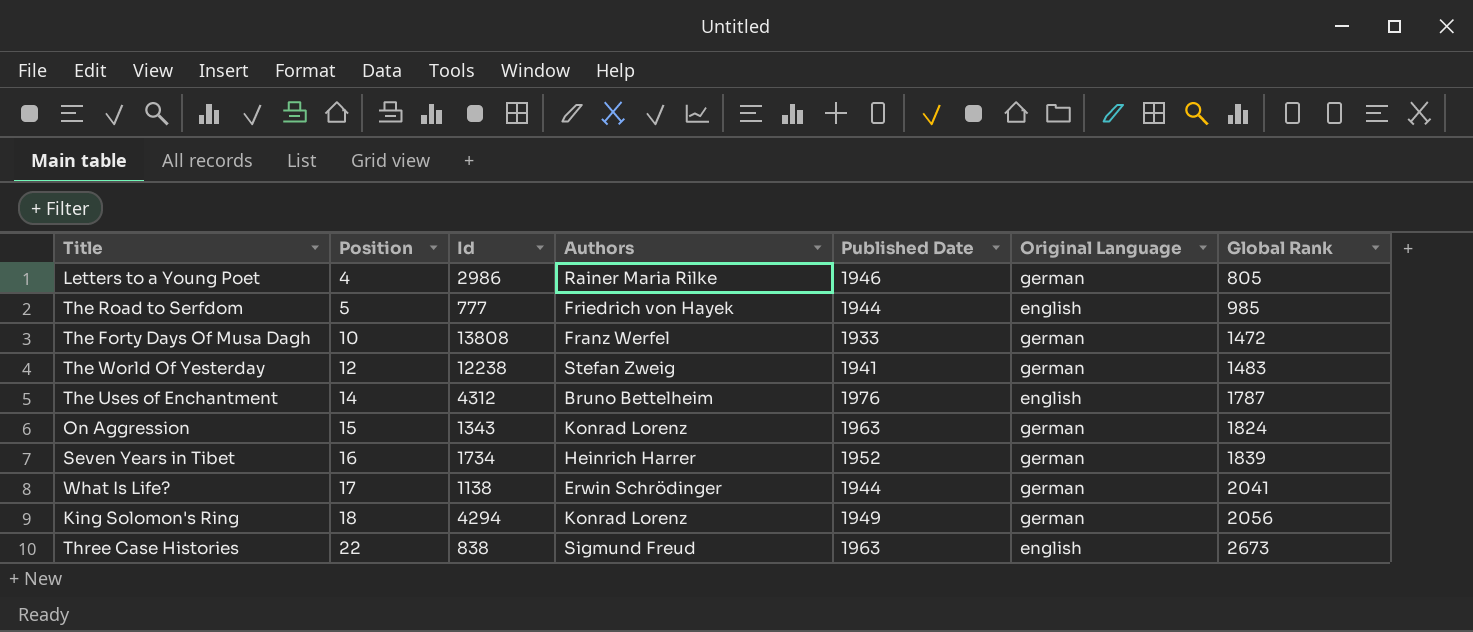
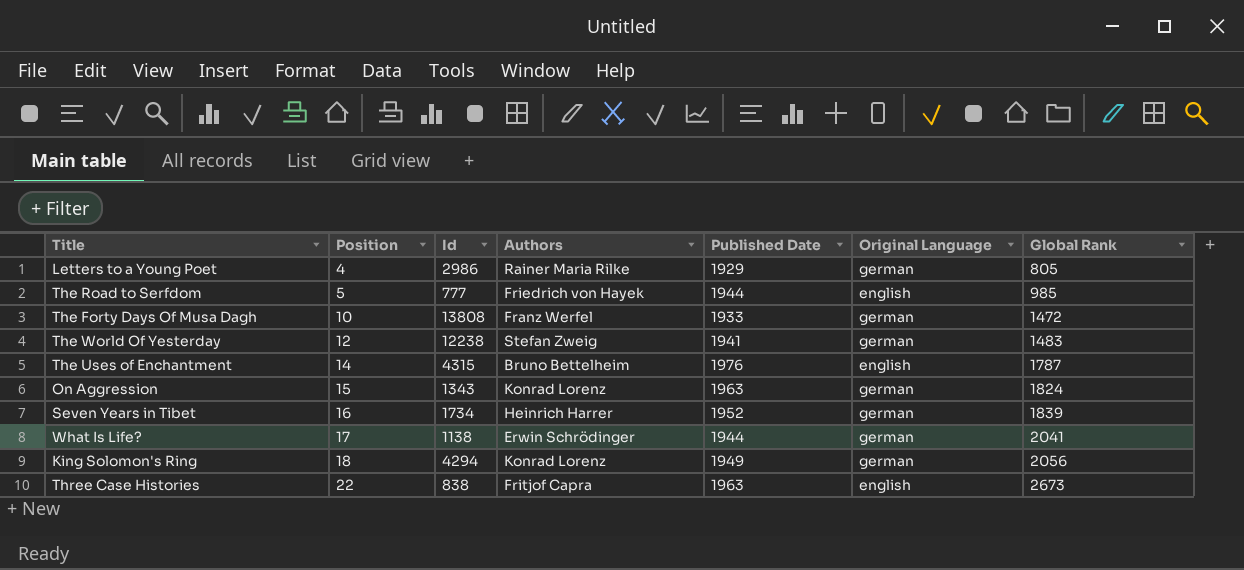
Letters to a Young Poet | Published Date: 1946 -> 1929
The Uses of Enchantment | Id: 4312 -> 4315
Three Case Histories | Authors: Sigmund Freud -> Fritjof Capra

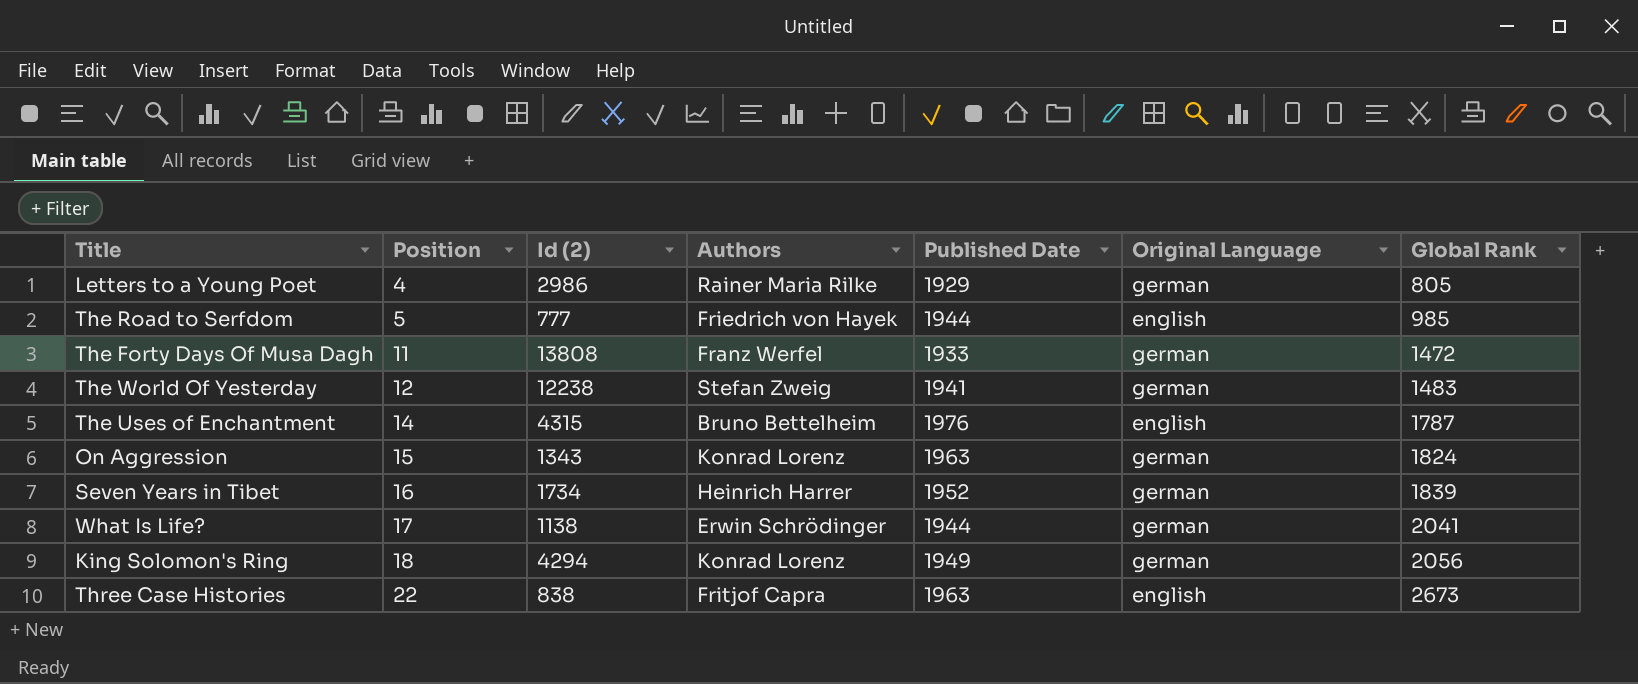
column name: Id -> Id (2)
The Forty Days Of Musa Dagh | Position: 10 -> 11

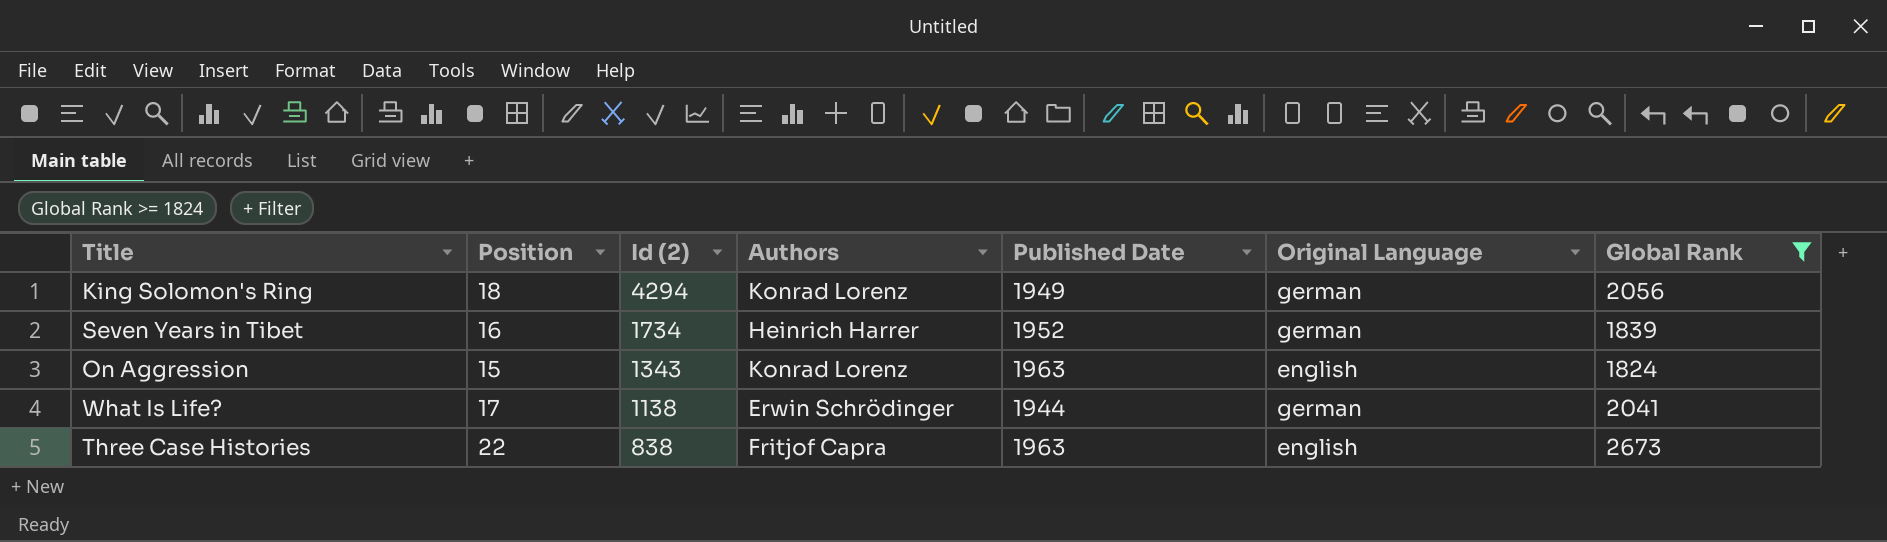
filter: none -> Global Rank >= 1824
row order: Position ascending -> Id (2) descending
On Aggression | Original Language: german -> english

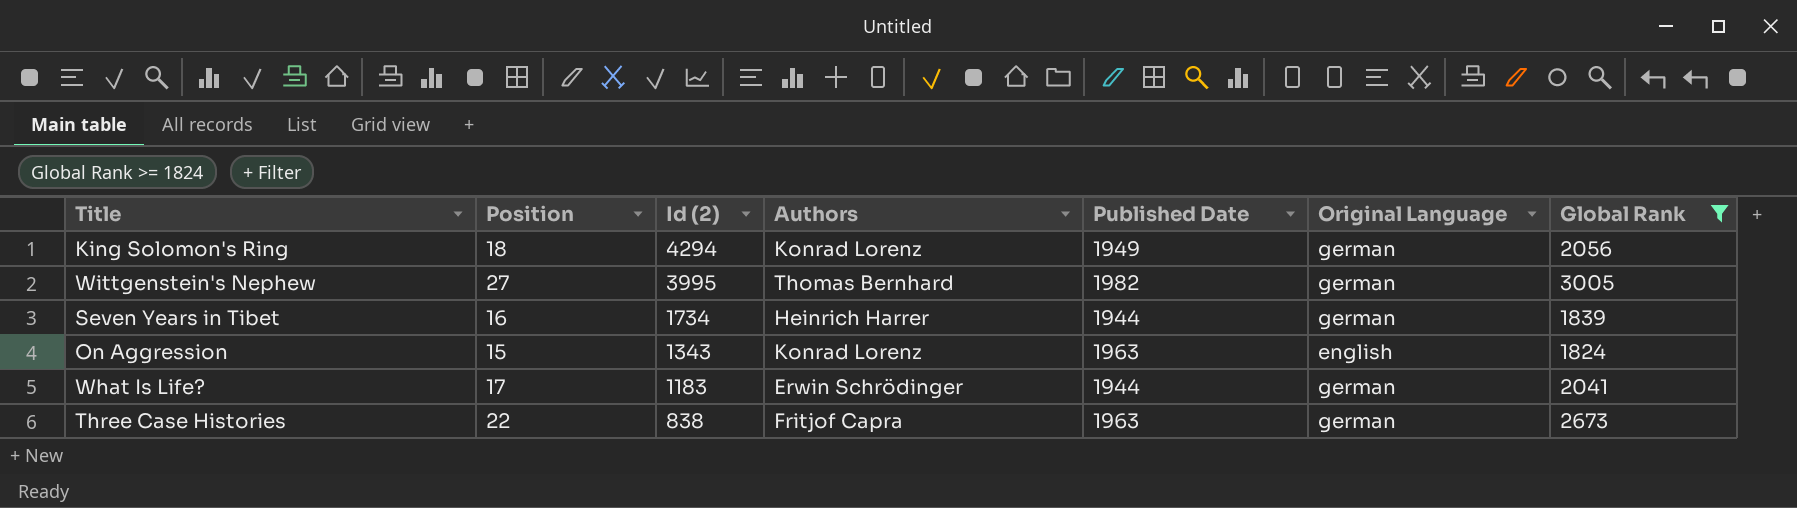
row Wittgenstein's Nephew: none -> 27 | 3995 | Thomas Bernhard | 1982 | german | 3005
Seven Years in Tibet | Published Date: 1952 -> 1944
What Is Life? | Id (2): 1138 -> 1183
Three Case Histories | Original Language: english -> german

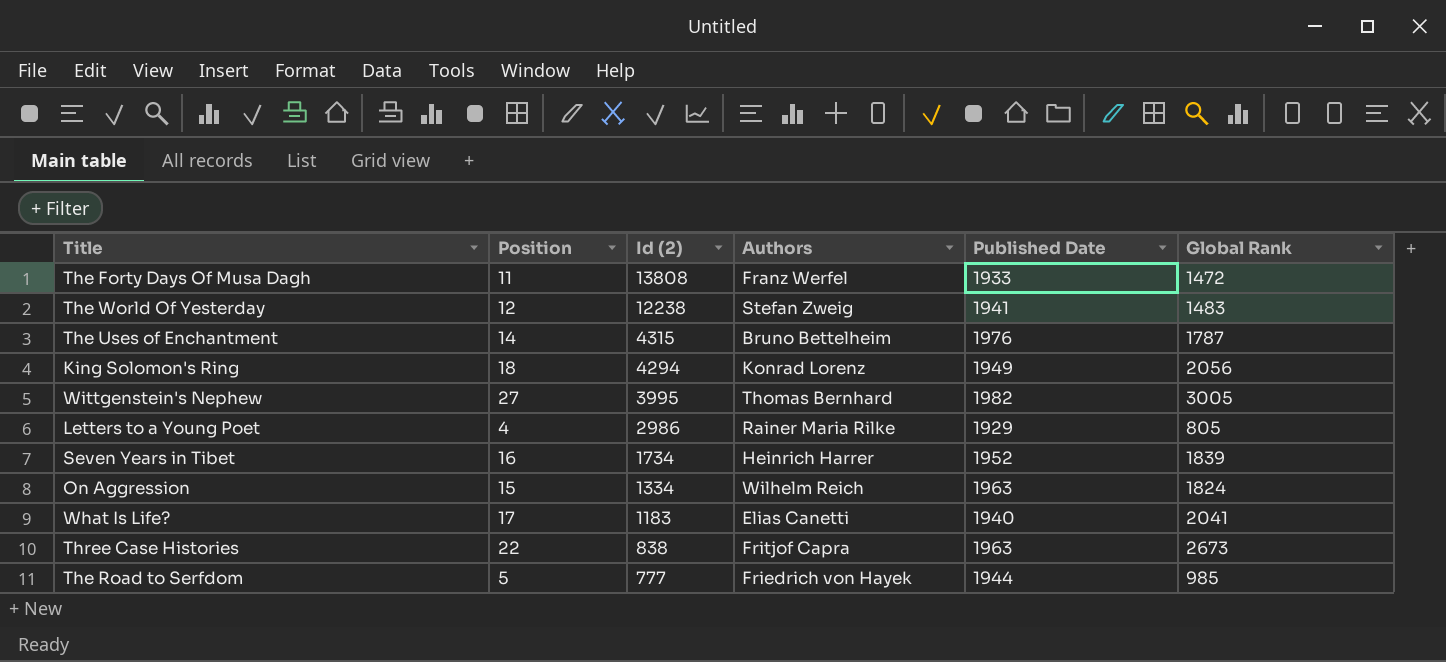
filter: Global Rank >= 1824 -> none
column Original Language | position: 6 -> none
Seven Years in Tibet | Published Date: 1944 -> 1952
On Aggression | Id (2): 1343 -> 1334
On Aggression | Authors: Konrad Lorenz -> Wilhelm Reich
What Is Life? | Authors: Erwin Schrödinger -> Elias Canetti
What Is Life? | Published Date: 1944 -> 1940

